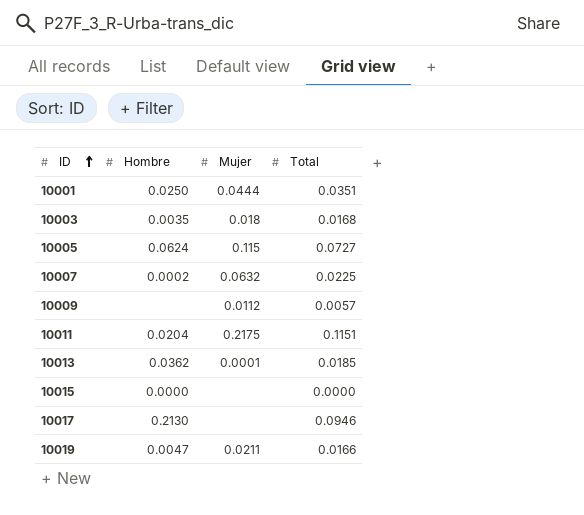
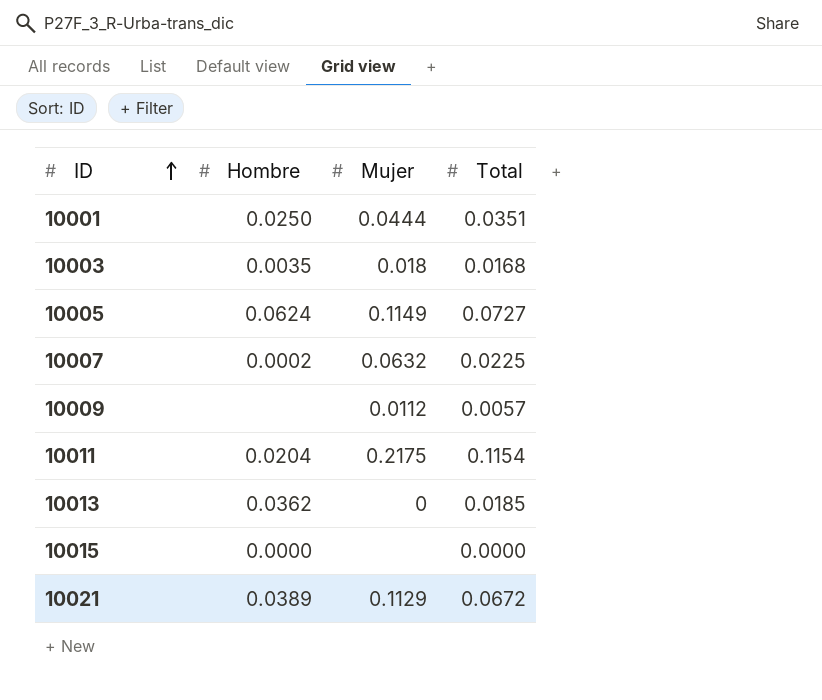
row 10017: 0.2130 | none | 0.0946 -> none
row 10019: 0.0047 | 0.0211 | 0.0166 -> none
10005 | Mujer: 0.115 -> 0.1149
10011 | Total: 0.1151 -> 0.1154
10013 | Mujer: 0.0001 -> 0
row 10021: none -> 0.0389 | 0.1129 | 0.0672

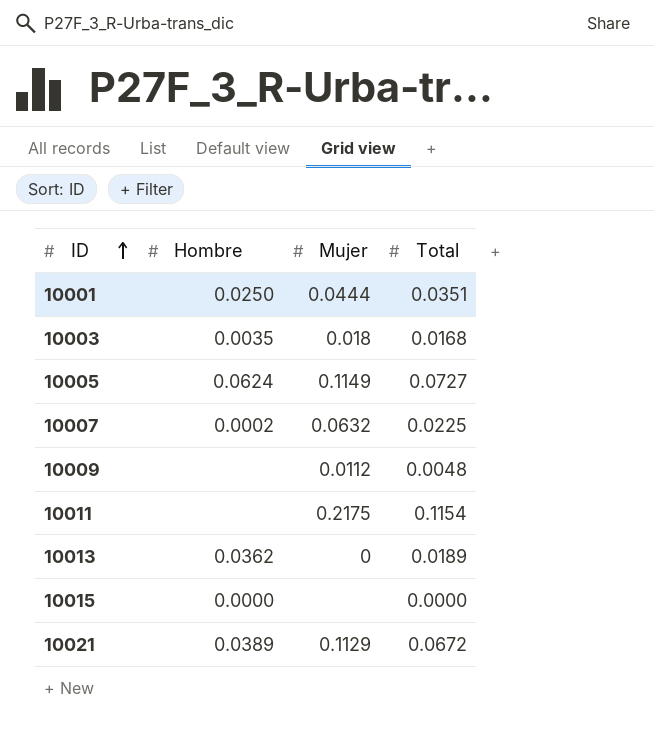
10009 | Total: 0.0057 -> 0.0048
10011 | Hombre: 0.0204 -> none
10013 | Total: 0.0185 -> 0.0189

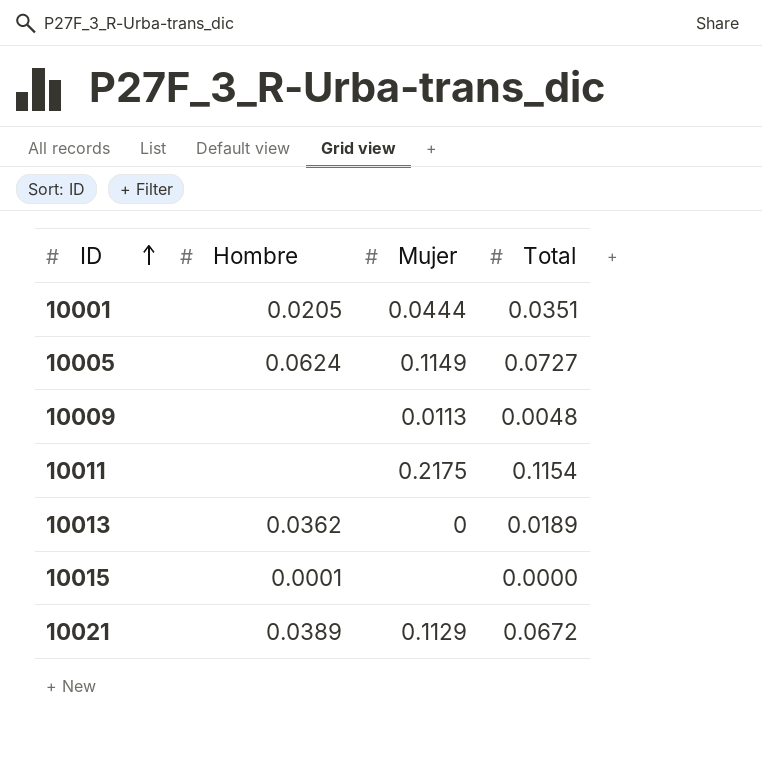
row 10003: 0.0035 | 0.018 | 0.0168 -> none
row 10007: 0.0002 | 0.0632 | 0.0225 -> none
10001 | Hombre: 0.0250 -> 0.0205
10009 | Mujer: 0.0112 -> 0.0113
10015 | Hombre: 0.0000 -> 0.0001

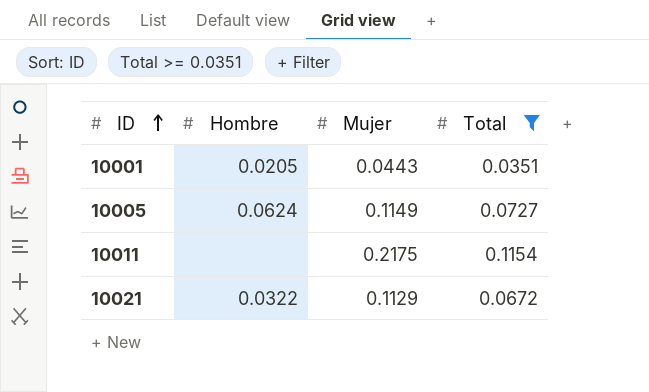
filter: none -> Total >= 0.0351
10001 | Mujer: 0.0444 -> 0.0443
10021 | Hombre: 0.0389 -> 0.0322

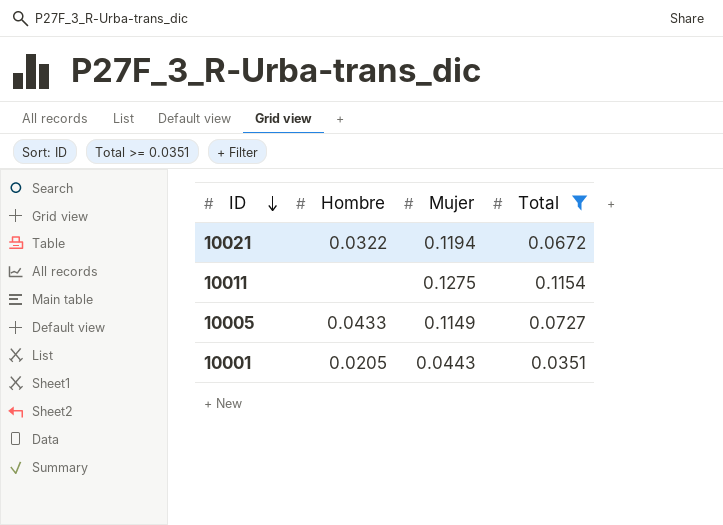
row order: ID ascending -> ID descending
10021 | Mujer: 0.1129 -> 0.1194
10011 | Mujer: 0.2175 -> 0.1275
10005 | Hombre: 0.0624 -> 0.0433

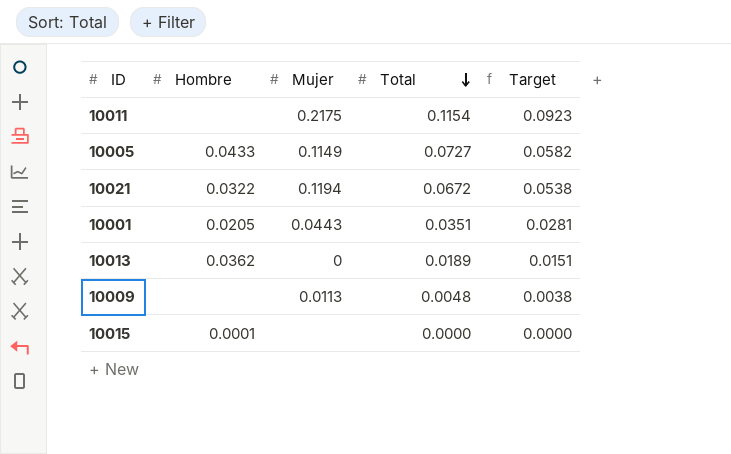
filter: Total >= 0.0351 -> none
row order: ID descending -> Total descending
column Target | formula: none -> [Total] * 0.8
10011 | Mujer: 0.1275 -> 0.2175

